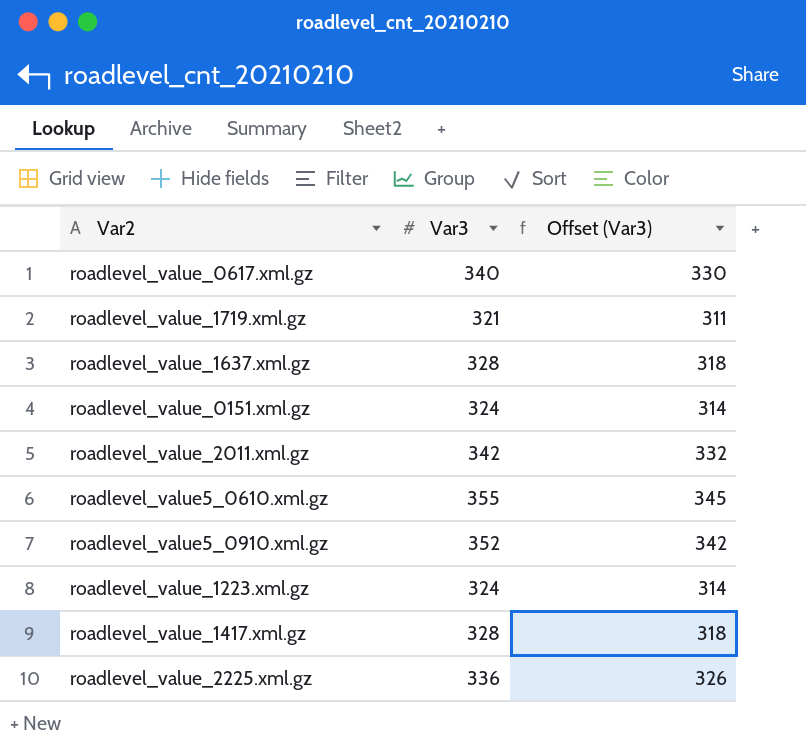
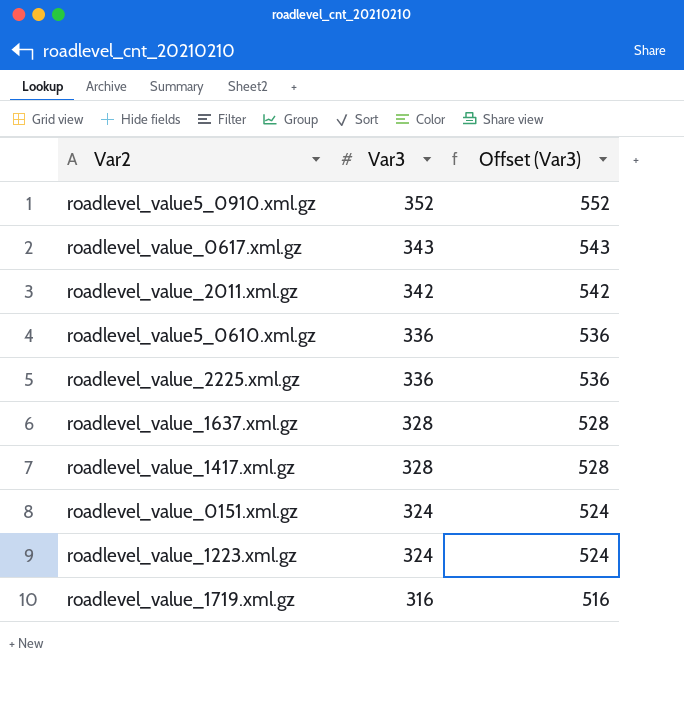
row order: none -> Var3 descending
column Offset (Var3) | formula: [Var3] - 10 -> [Var3] + 200
roadlevel_value_0617.xml.gz | Var3: 340 -> 343
roadlevel_value5_0610.xml.gz | Var3: 355 -> 336
roadlevel_value_1719.xml.gz | Var3: 321 -> 316

